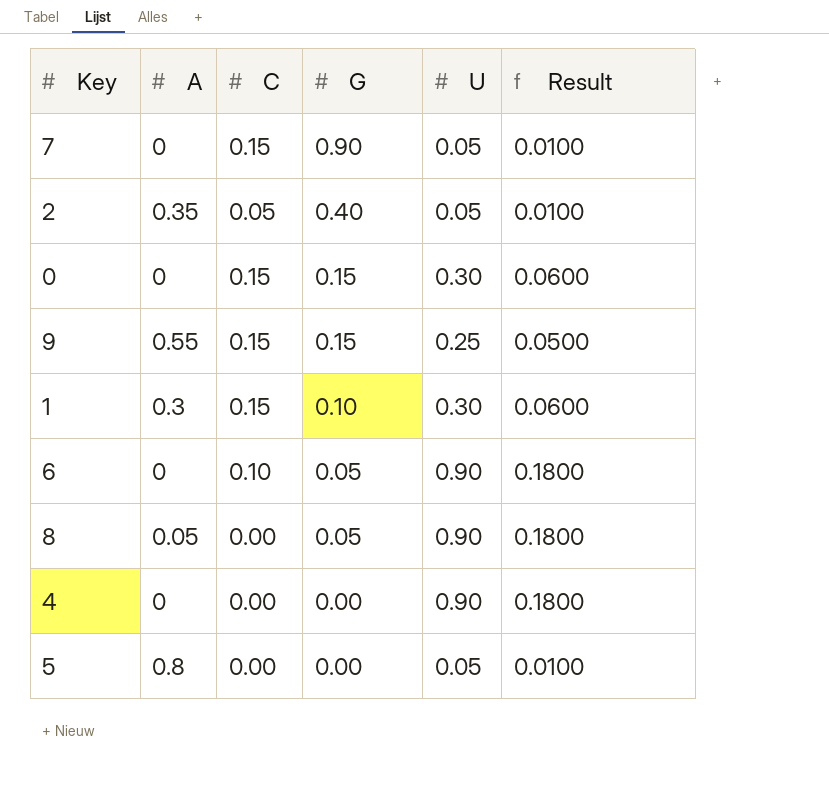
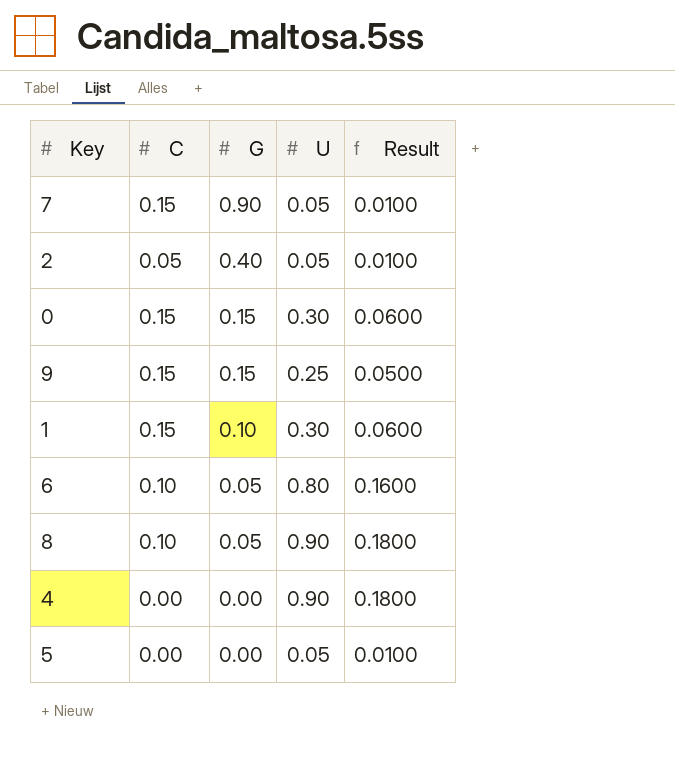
column A | position: 2 -> none
6 | U: 0.90 -> 0.80
6 | Result: 0.1800 -> 0.1600
8 | C: 0.00 -> 0.10

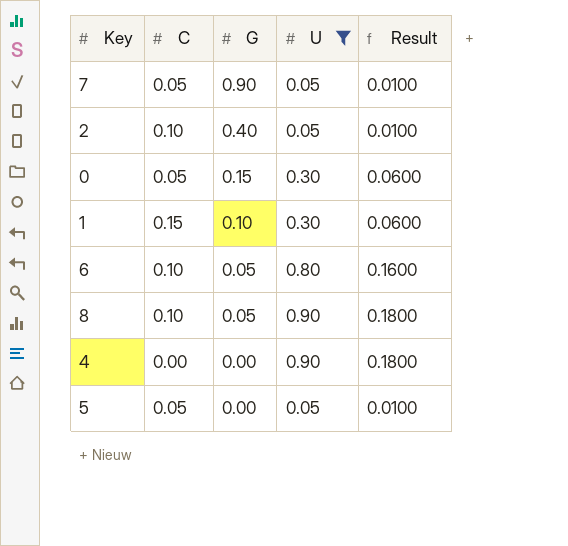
filter: none -> U != 0.25
7 | C: 0.15 -> 0.05
2 | C: 0.05 -> 0.10
0 | C: 0.15 -> 0.05
5 | C: 0.00 -> 0.05

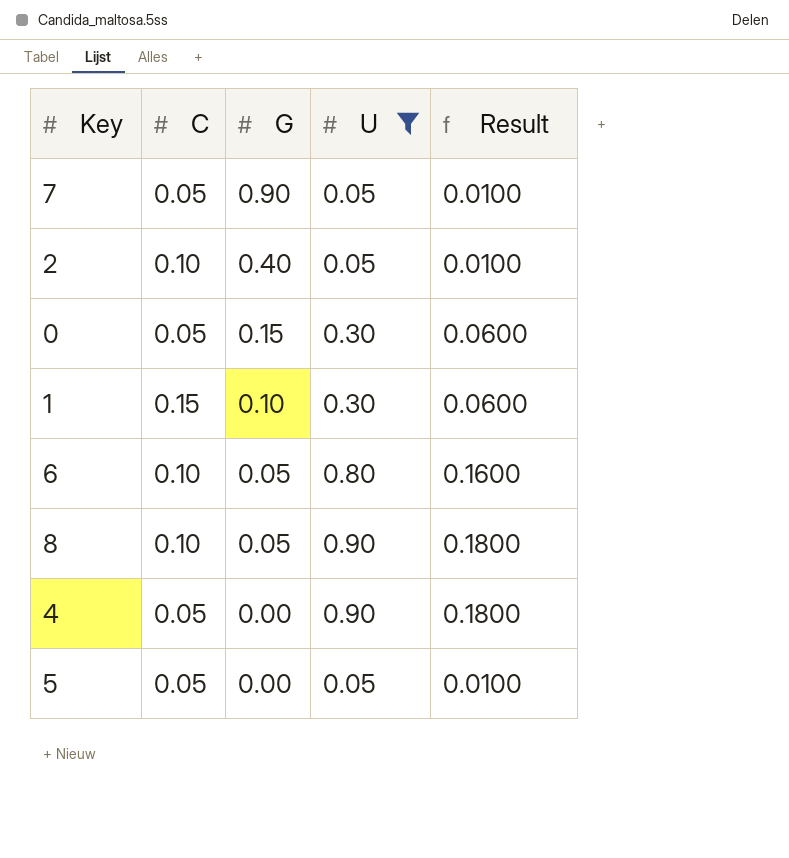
4 | C: 0.00 -> 0.05

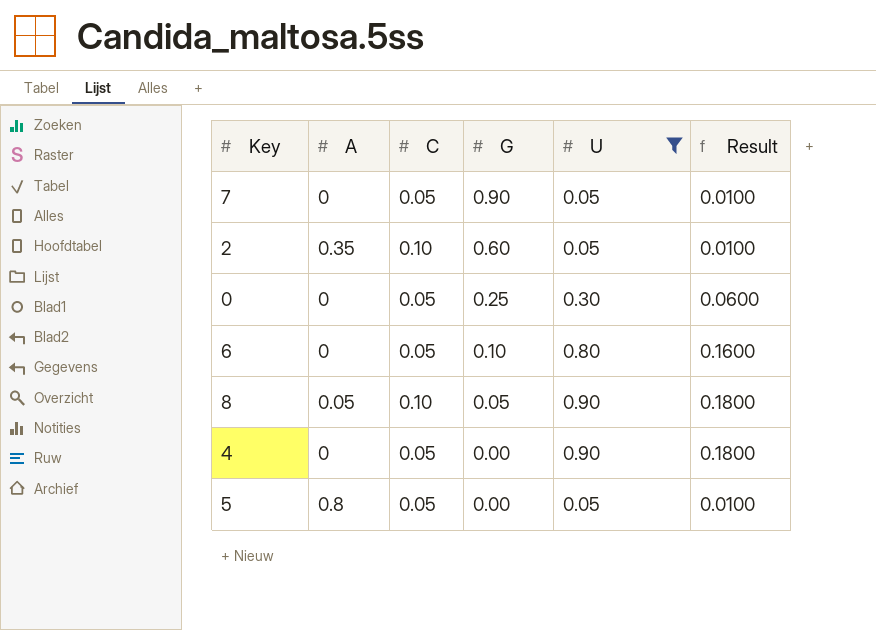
column A | position: none -> 2
row 1: 0.15 | 0.10 | 0.30 | 0.0600 -> none
2 | G: 0.40 -> 0.60
0 | G: 0.15 -> 0.25
6 | C: 0.10 -> 0.05
6 | G: 0.05 -> 0.10

